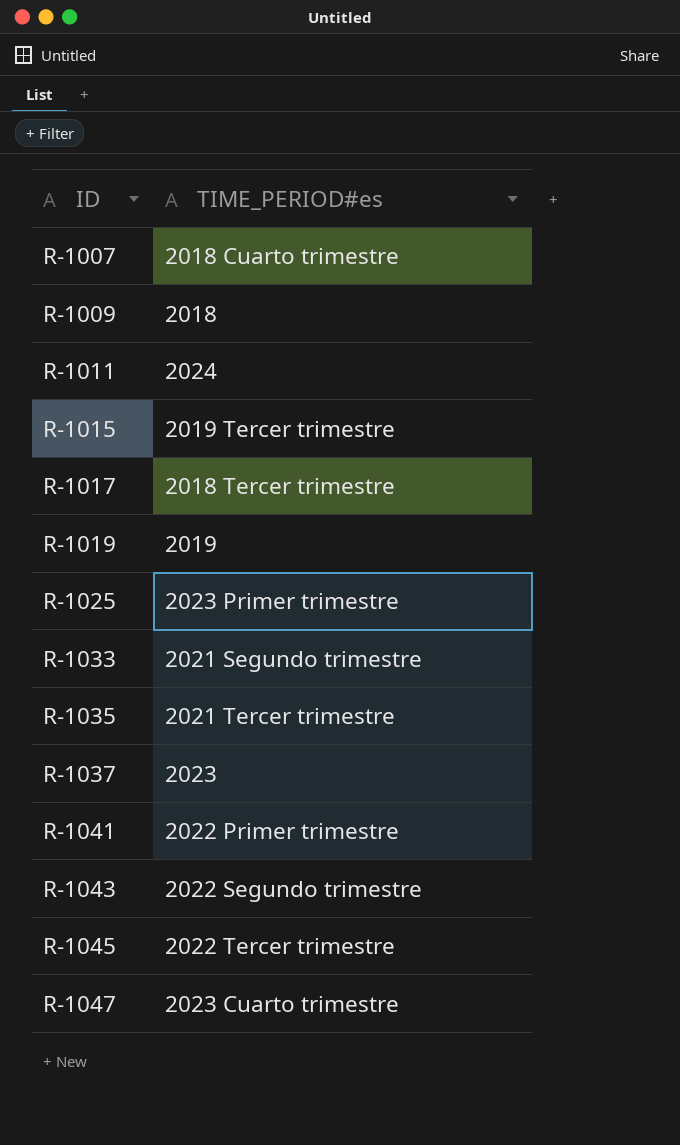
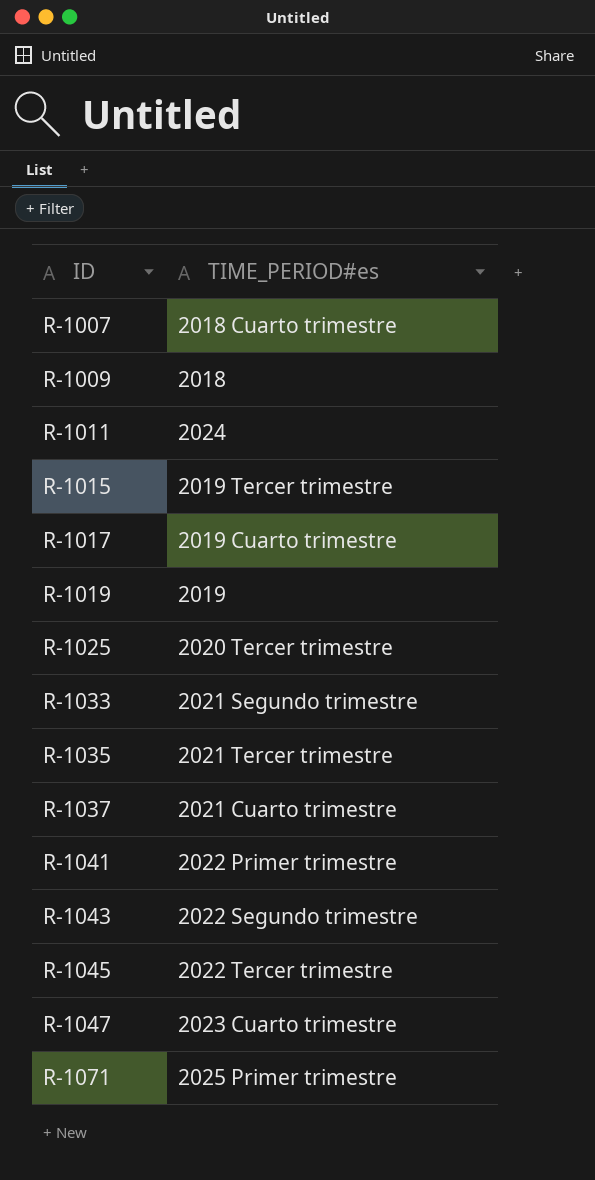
R-1017 | TIME_PERIOD#es: 2018 Tercer trimestre -> 2019 Cuarto trimestre
R-1025 | TIME_PERIOD#es: 2023 Primer trimestre -> 2020 Tercer trimestre
R-1037 | TIME_PERIOD#es: 2023 -> 2021 Cuarto trimestre
row R-1071: none -> 2025 Primer trimestre

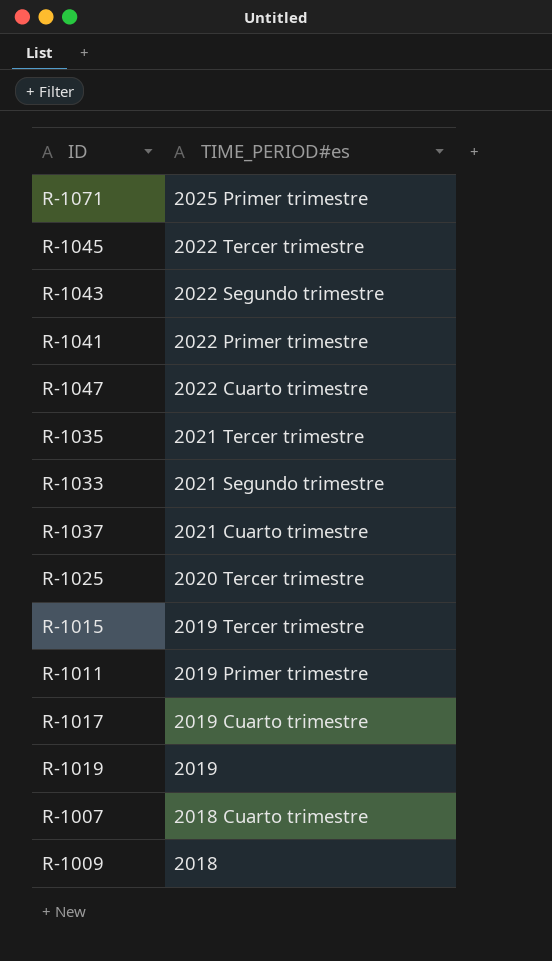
row order: ID ascending -> TIME_PERIOD#es descending
R-1047 | TIME_PERIOD#es: 2023 Cuarto trimestre -> 2022 Cuarto trimestre
R-1011 | TIME_PERIOD#es: 2024 -> 2019 Primer trimestre

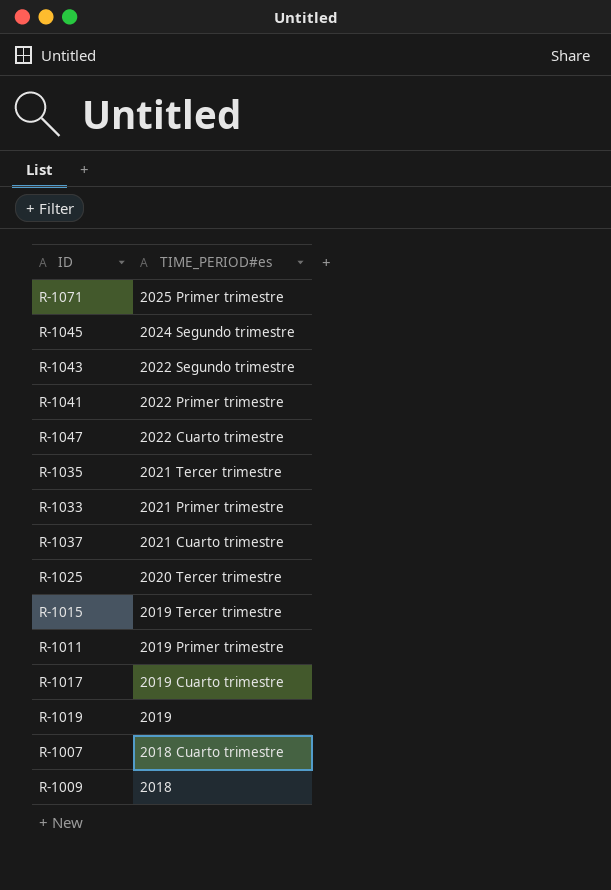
R-1045 | TIME_PERIOD#es: 2022 Tercer trimestre -> 2024 Segundo trimestre
R-1033 | TIME_PERIOD#es: 2021 Segundo trimestre -> 2021 Primer trimestre

